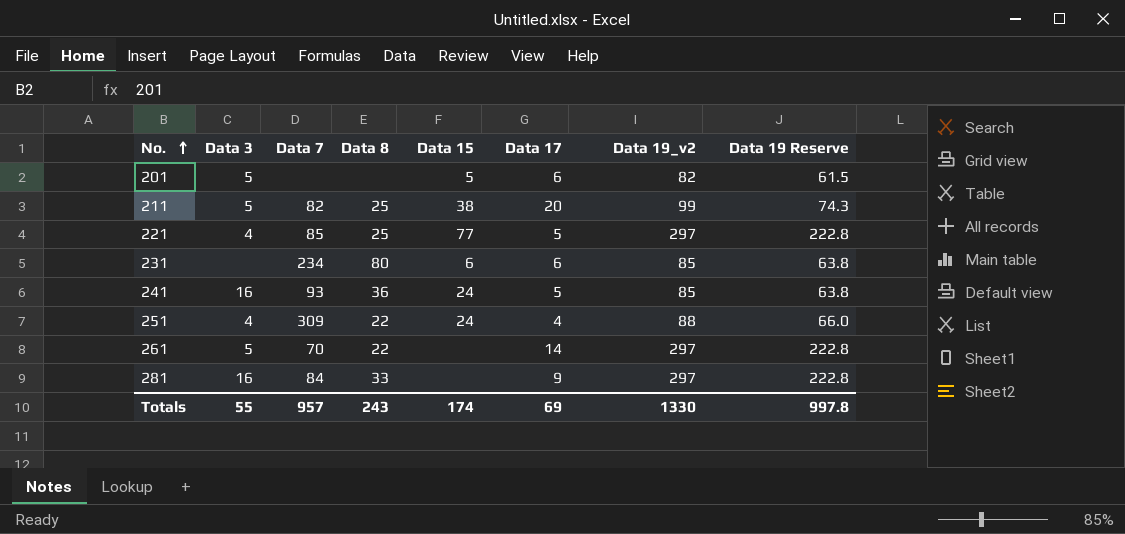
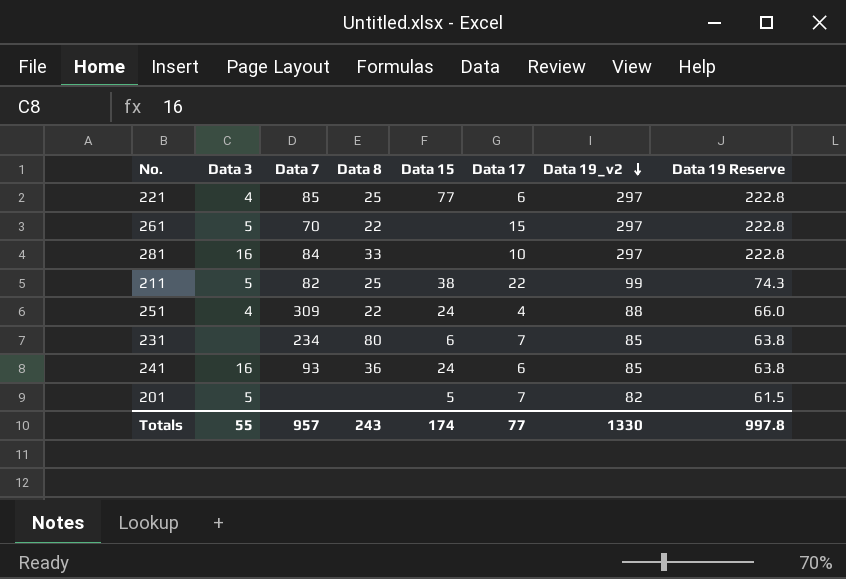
row order: No. ascending -> Data 19_v2 descending
221 | Data 17: 5 -> 6
261 | Data 17: 14 -> 15
281 | Data 17: 9 -> 10
211 | Data 17: 20 -> 22
231 | Data 17: 6 -> 7
241 | Data 17: 5 -> 6
201 | Data 17: 6 -> 7
Totals | Data 17: 69 -> 77

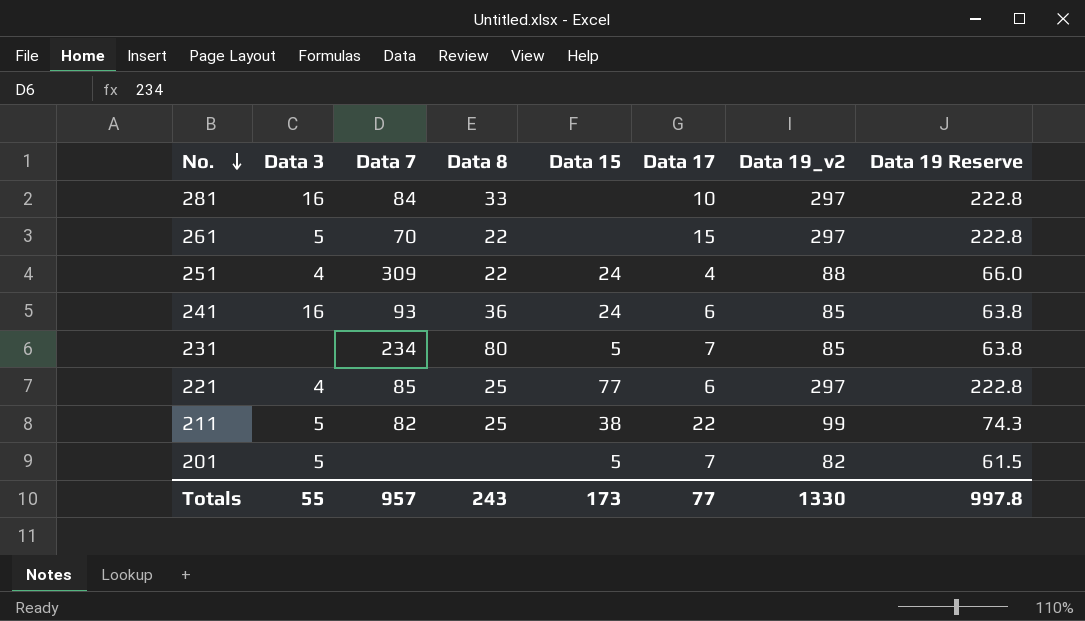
row order: Data 19_v2 descending -> No. descending
231 | Data 15: 6 -> 5
Totals | Data 15: 174 -> 173

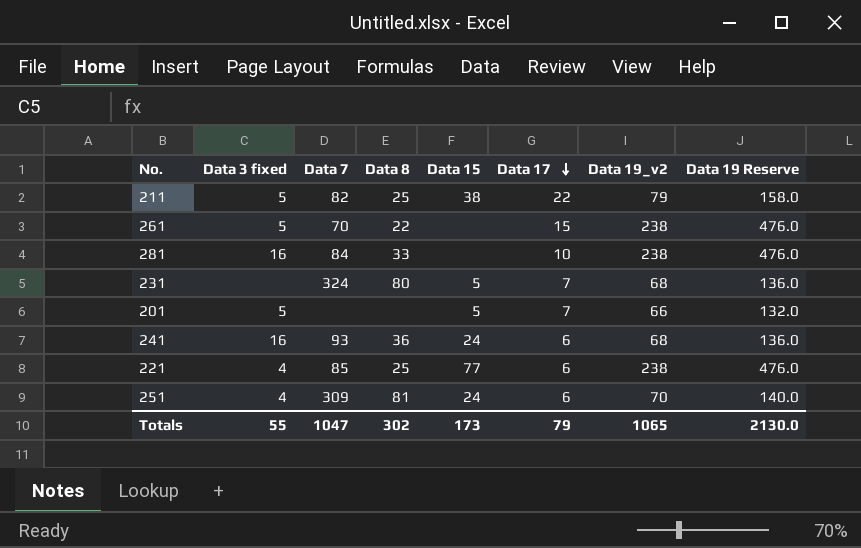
row order: No. descending -> Data 17 descending
column name: Data 3 -> Data 3 fixed
column Data 19 Reserve | formula: [Data 19_v2] * 0.75 -> [Data 19_v2] * 2
211 | Data 19_v2: 99 -> 79
261 | Data 19_v2: 297 -> 238
281 | Data 19_v2: 297 -> 238
231 | Data 7: 234 -> 324
231 | Data 19_v2: 85 -> 68
201 | Data 19_v2: 82 -> 66
241 | Data 19_v2: 85 -> 68
221 | Data 19_v2: 297 -> 238
251 | Data 8: 22 -> 81
251 | Data 17: 4 -> 6
251 | Data 19_v2: 88 -> 70
Totals | Data 7: 957 -> 1047
Totals | Data 8: 243 -> 302
Totals | Data 17: 77 -> 79
Totals | Data 19_v2: 1330 -> 1065
Totals | Data 19 Reserve: 997.8 -> 2130.0

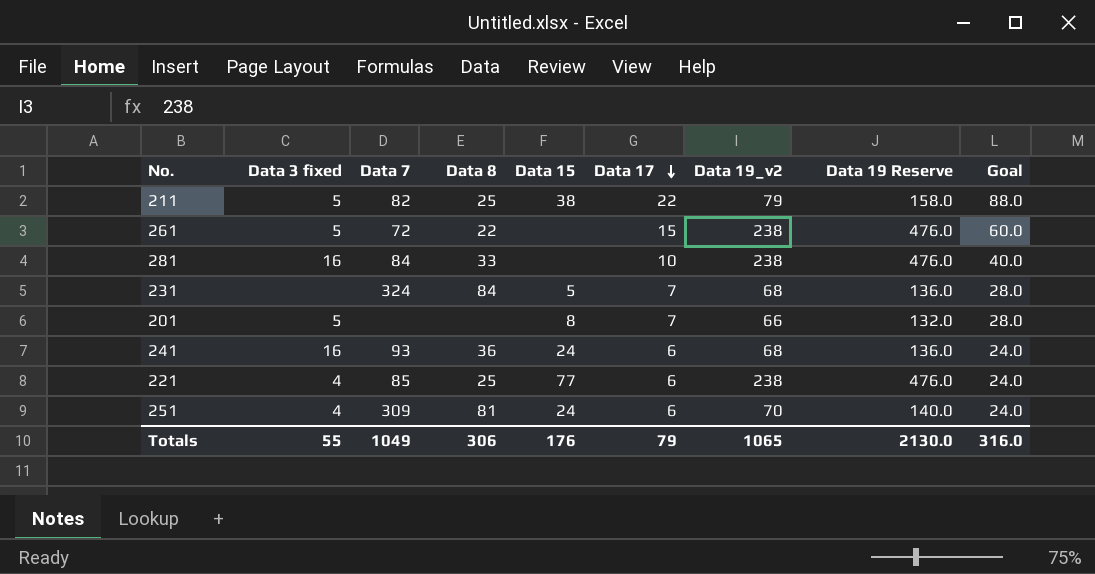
column Goal | formula: none -> [Data 17] * 4
261 | Data 7: 70 -> 72
231 | Data 8: 80 -> 84
201 | Data 15: 5 -> 8
Totals | Data 7: 1047 -> 1049
Totals | Data 8: 302 -> 306
Totals | Data 15: 173 -> 176

